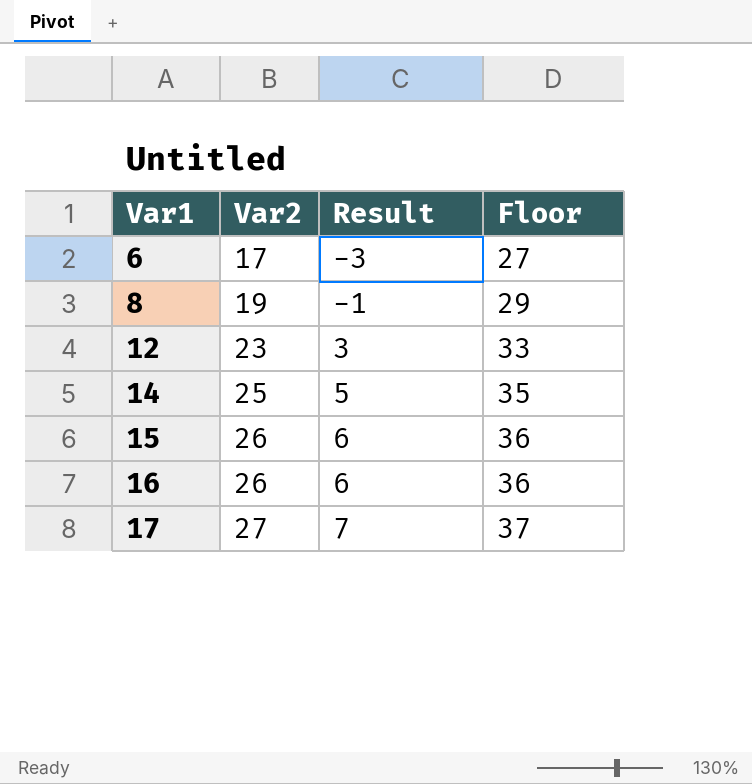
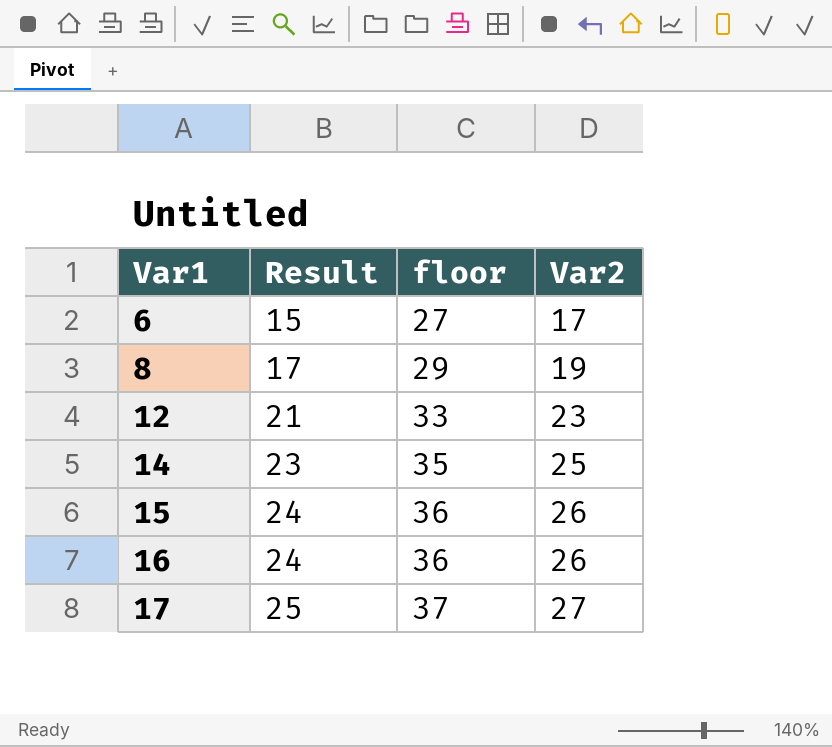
column Result | formula: [Var2] - 20 -> [Var2] - 2
column name: Floor -> floor
column Var2 | position: 2 -> 4

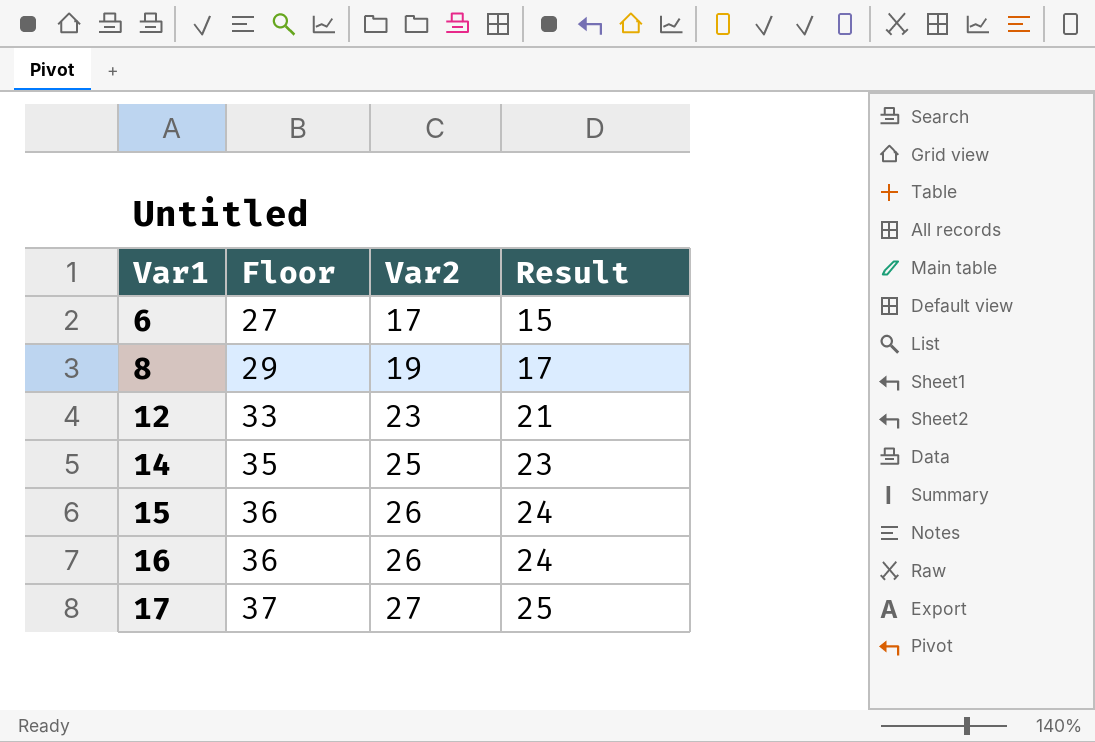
column name: floor -> Floor
column Result | position: 2 -> 4

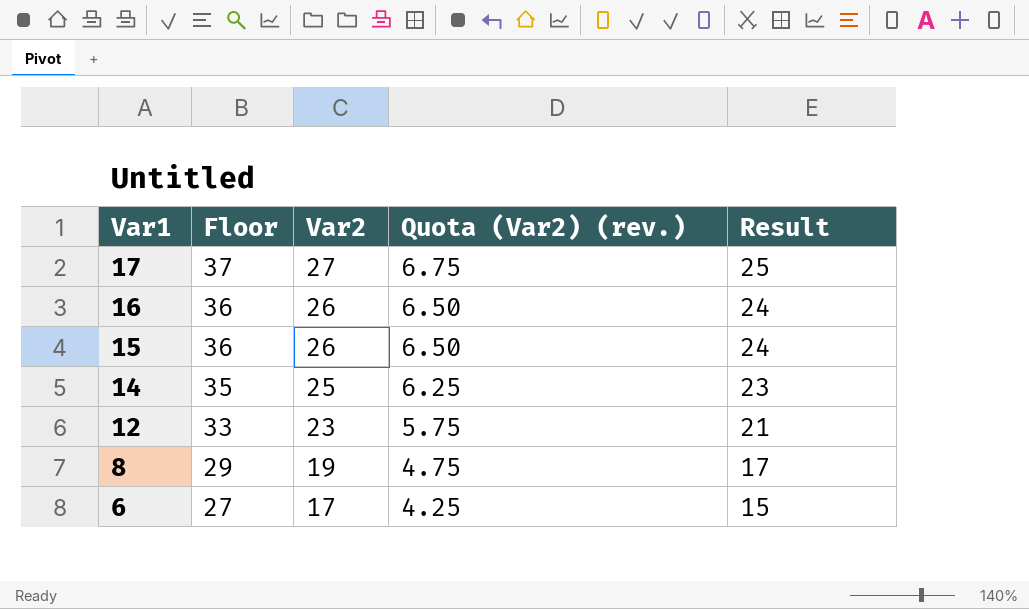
row order: Var1 ascending -> Var1 descending
column Quota (Var2) (rev.) | formula: none -> [Var2] * 0.25

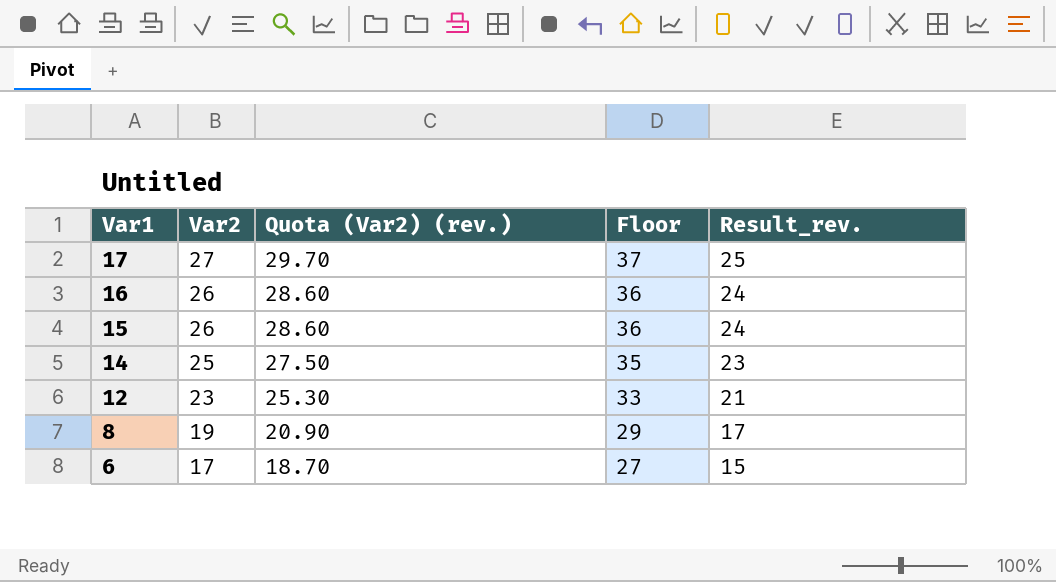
column Quota (Var2) (rev.) | formula: [Var2] * 0.25 -> [Var2] * 1.1
column Floor | position: 2 -> 4
column name: Result -> Result_rev.

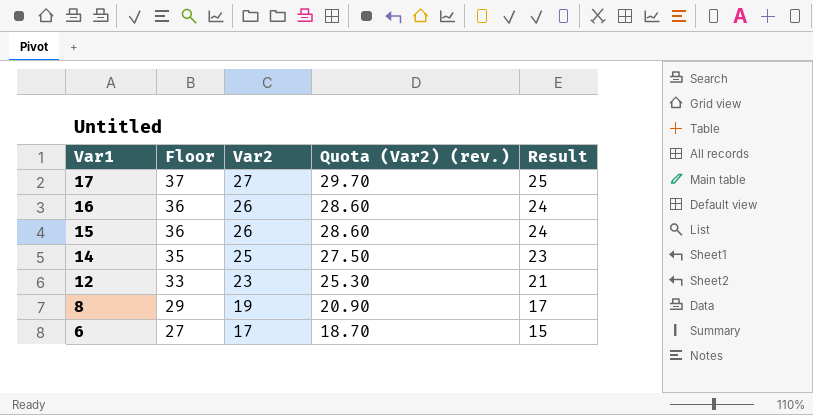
column Floor | position: 4 -> 2
column name: Result_rev. -> Result

